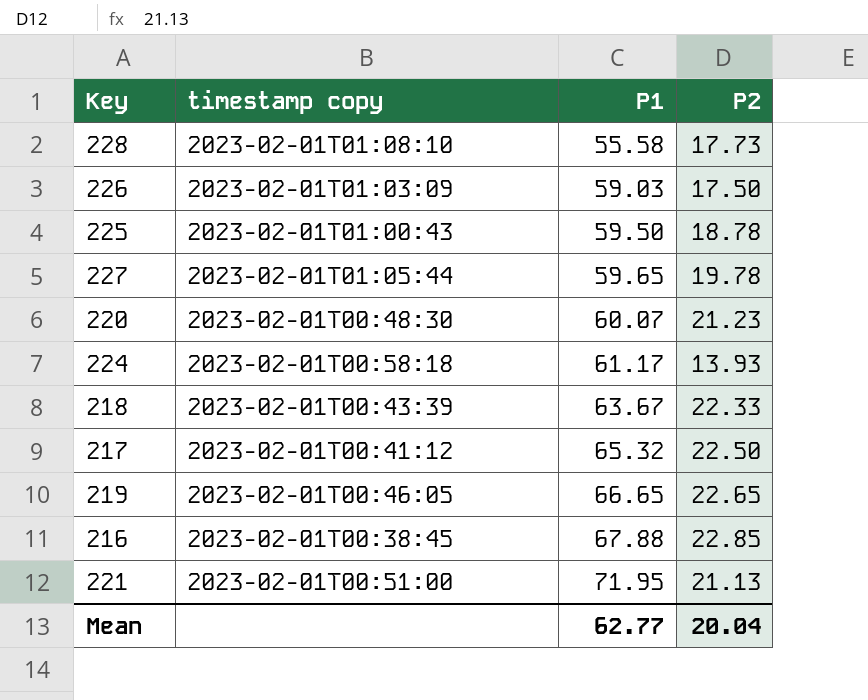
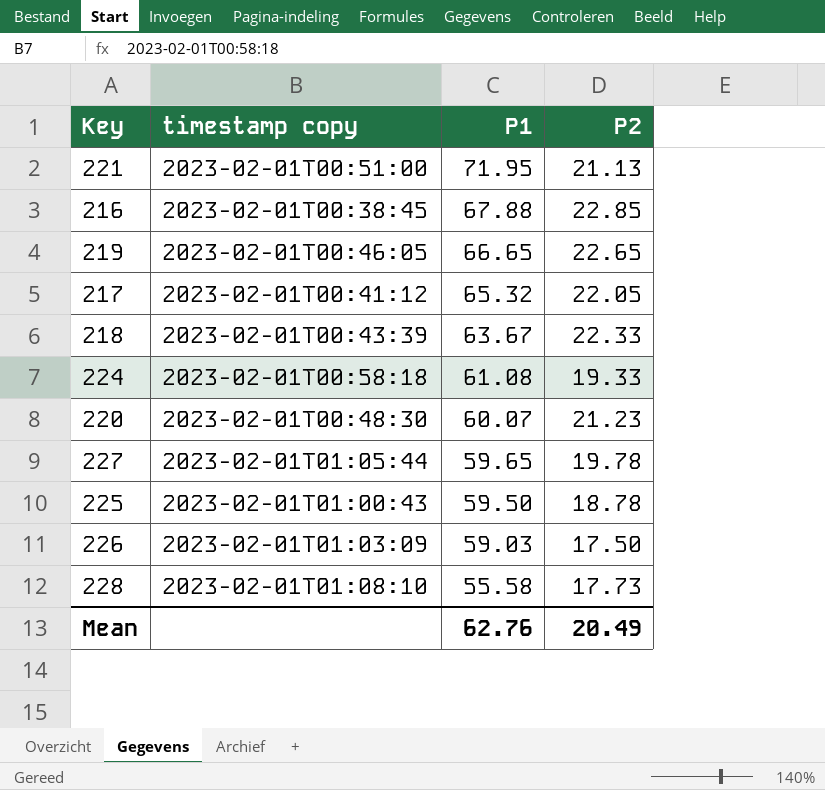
row order: P1 ascending -> P1 descending
217 | P2: 22.50 -> 22.05
224 | P1: 61.17 -> 61.08
224 | P2: 13.93 -> 19.33
Mean | P1: 62.77 -> 62.76
Mean | P2: 20.04 -> 20.49

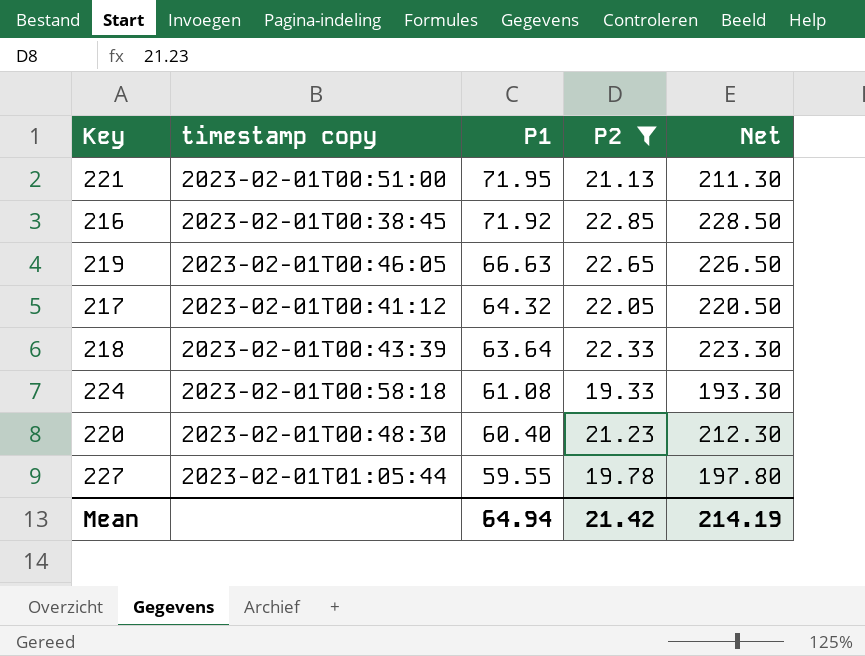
filter: none -> P2 >= 19.33
column Net | formula: none -> [P2] * 10
216 | P1: 67.88 -> 71.92
219 | P1: 66.65 -> 66.63
217 | P1: 65.32 -> 64.32
218 | P1: 63.67 -> 63.64
220 | P1: 60.07 -> 60.40
227 | P1: 59.65 -> 59.55
Mean | P1: 62.76 -> 64.94
Mean | P2: 20.49 -> 21.42

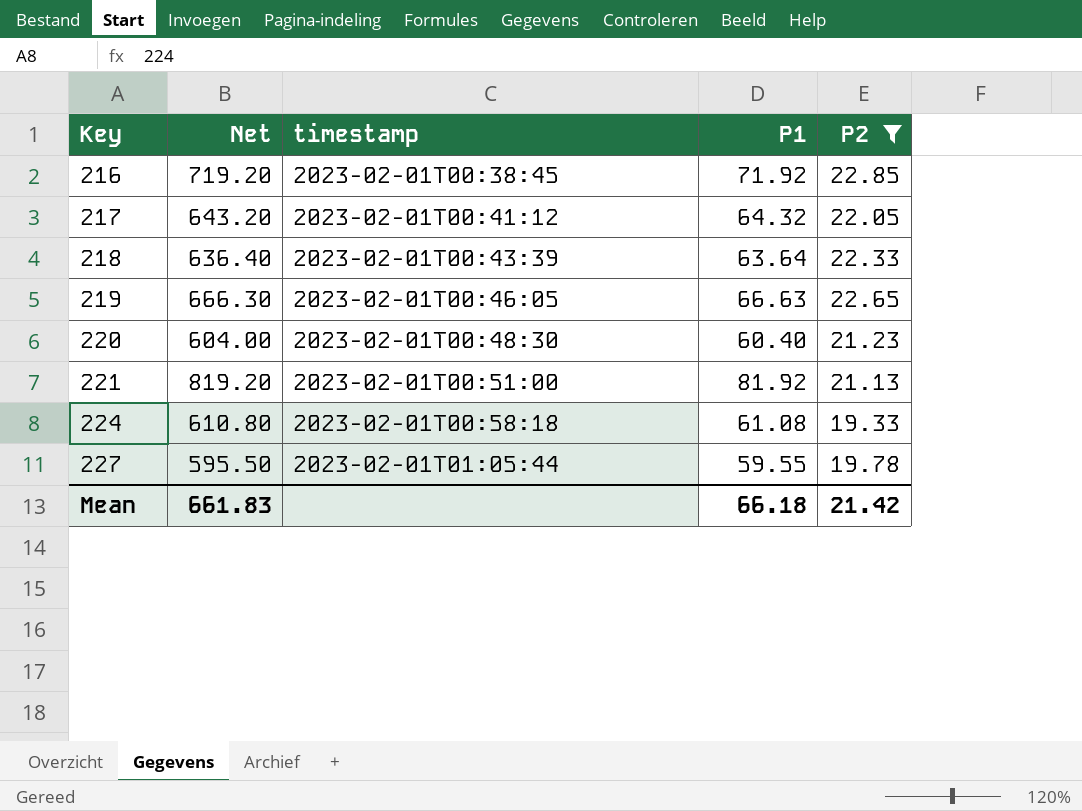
row order: P1 descending -> Key ascending
column Net | formula: [P2] * 10 -> [P1] * 10
column Net | position: 5 -> 2
column name: timestamp copy -> timestamp
221 | P1: 71.95 -> 81.92
Mean | Net: 214.19 -> 661.83
Mean | P1: 64.94 -> 66.18

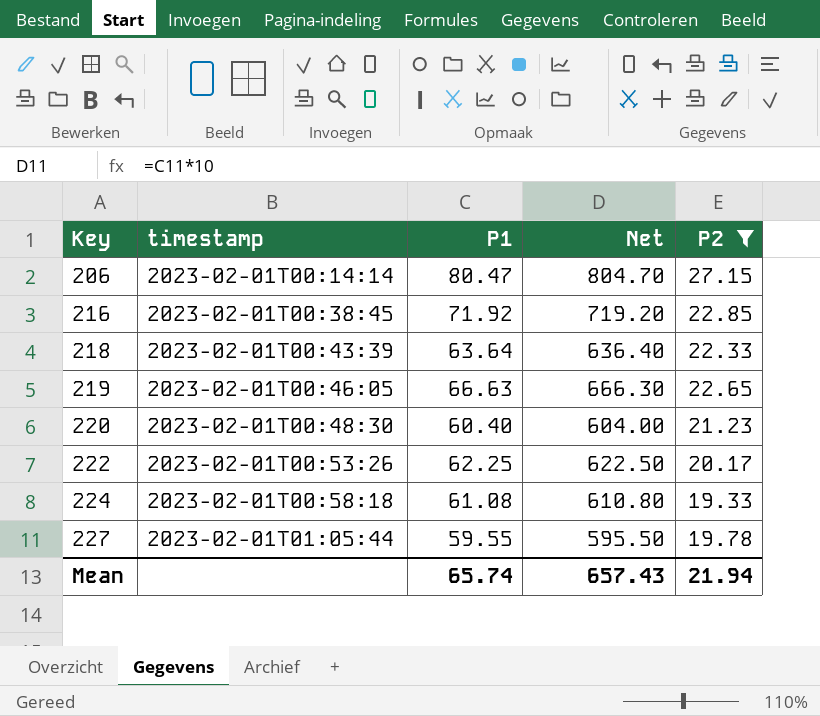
column Net | position: 2 -> 4
row 217: 643.20 | 2023-02-01T00:41:12 | 64.32 | 22.05 -> none
row 221: 819.20 | 2023-02-01T00:51:00 | 81.92 | 21.13 -> none
row 206: none -> 2023-02-01T00:14:14 | 80.47 | 804.70 | 27.15
row 222: none -> 2023-02-01T00:53:26 | 62.25 | 622.50 | 20.17
Mean | P1: 66.18 -> 65.74
Mean | Net: 661.83 -> 657.43
Mean | P2: 21.42 -> 21.94

